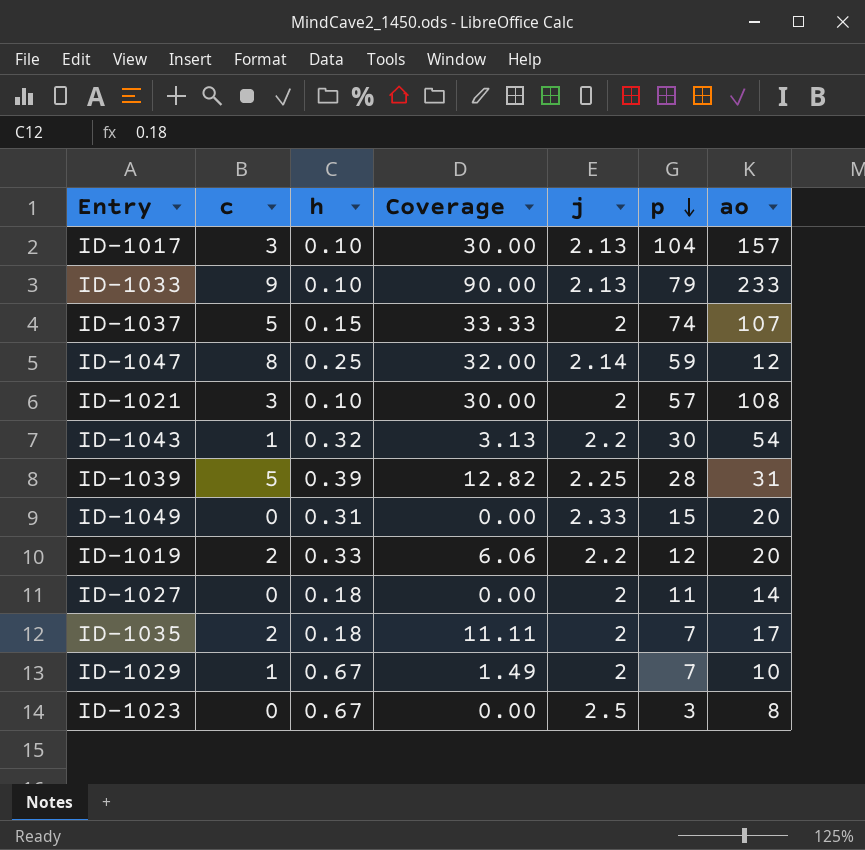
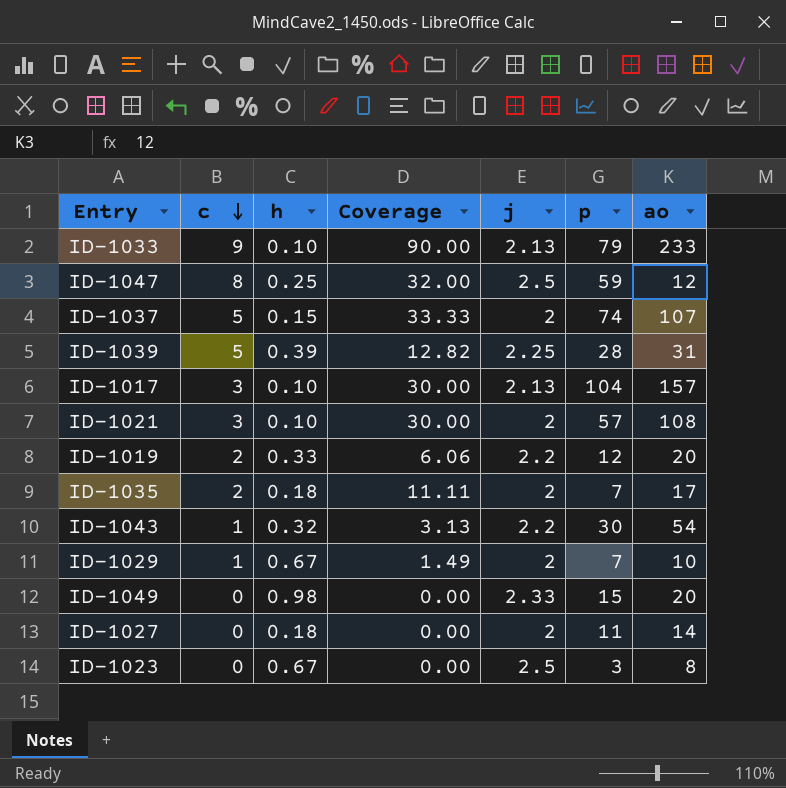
row order: p descending -> c descending
ID-1047 | j: 2.14 -> 2.5
ID-1049 | h: 0.31 -> 0.98

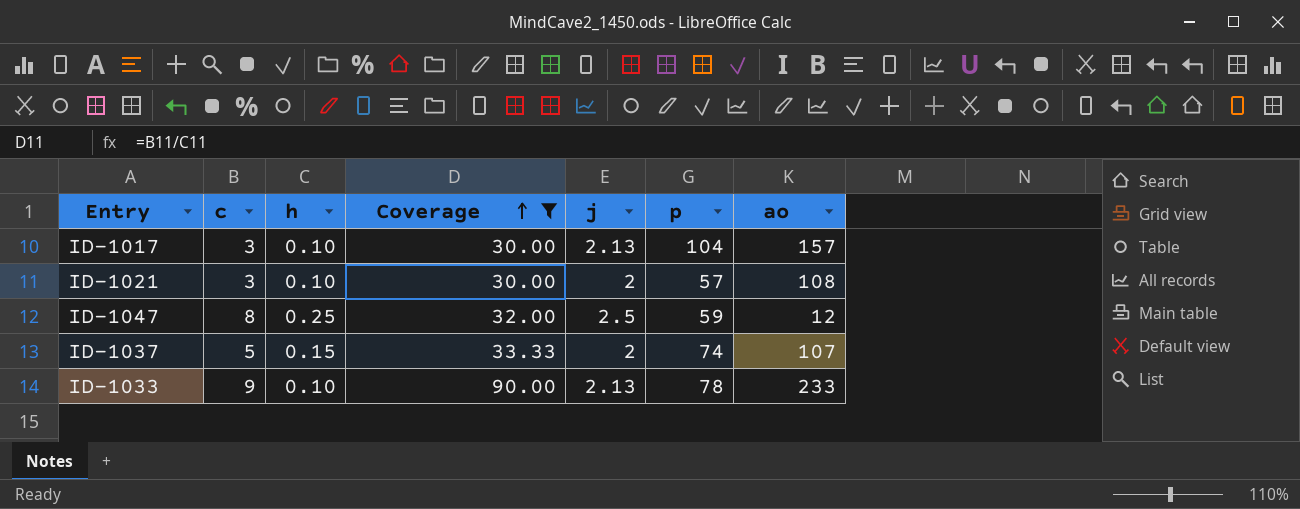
filter: none -> Coverage >= 30.00
row order: c descending -> Coverage ascending
ID-1033 | p: 79 -> 78

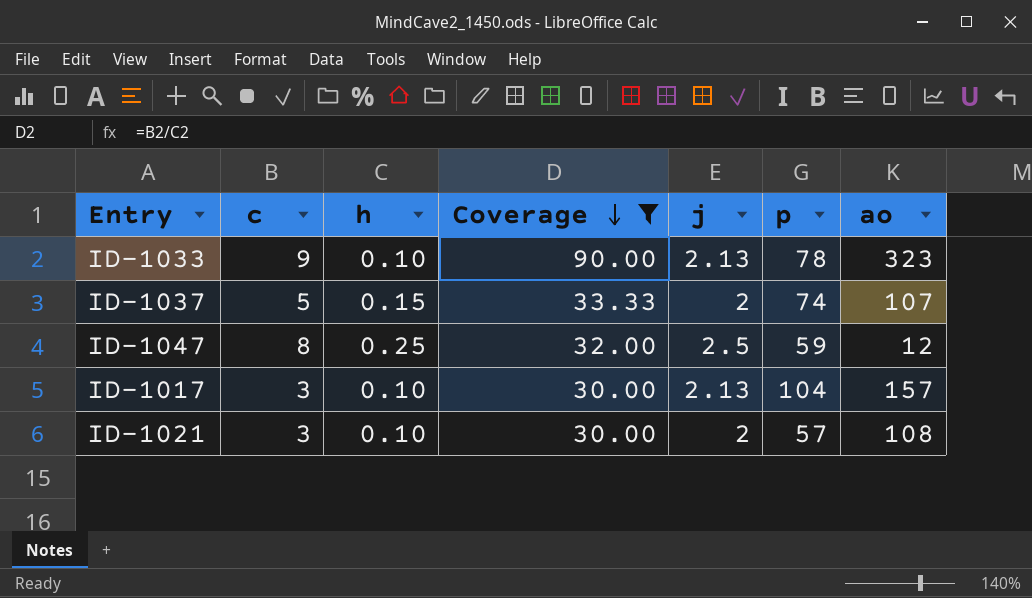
row order: Coverage ascending -> Coverage descending
ID-1033 | ao: 233 -> 323

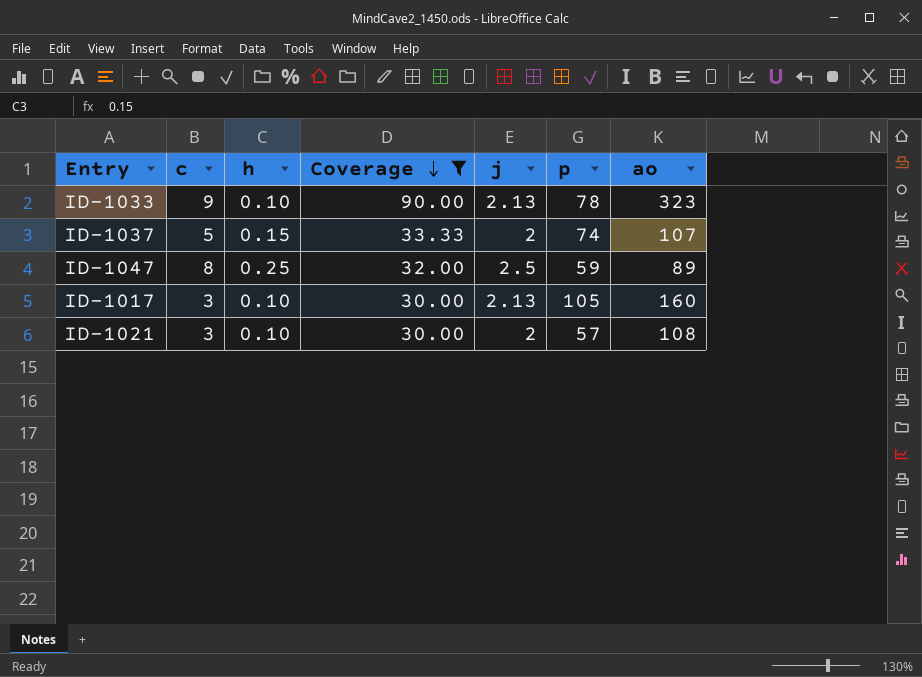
ID-1047 | ao: 12 -> 89
ID-1017 | p: 104 -> 105
ID-1017 | ao: 157 -> 160

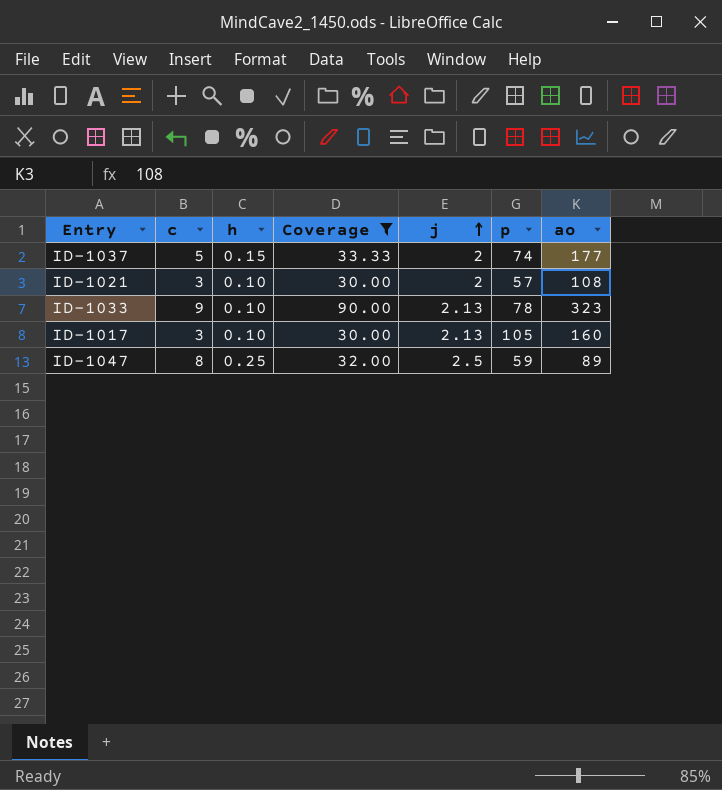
row order: Coverage descending -> j ascending
ID-1037 | ao: 107 -> 177

